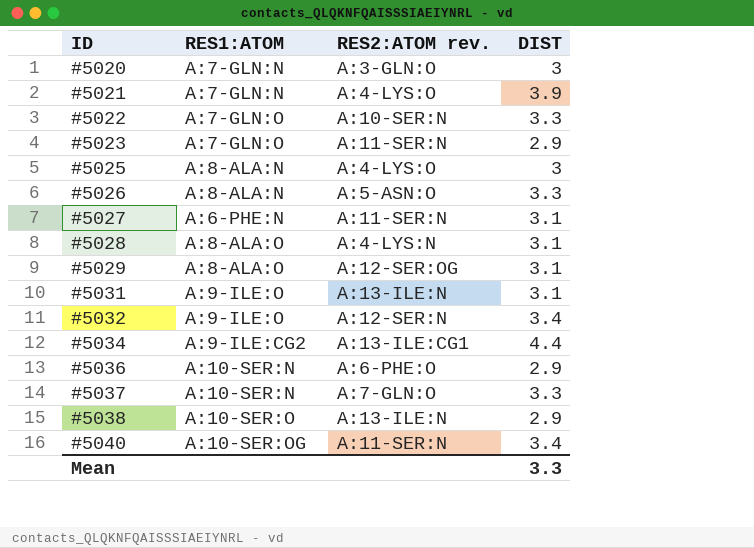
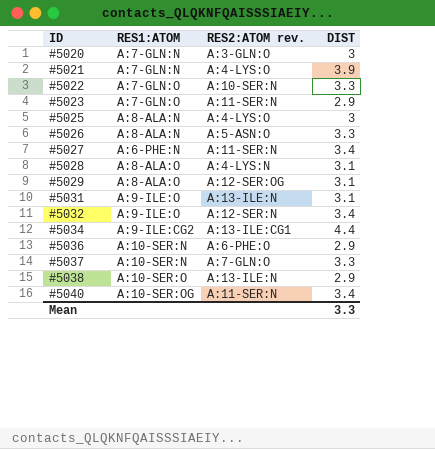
#5027 | DIST: 3.1 -> 3.4

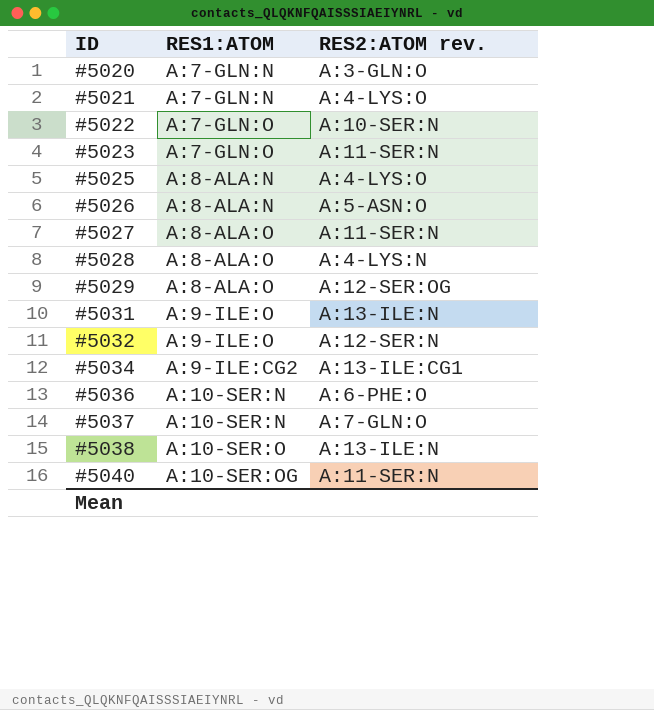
column DIST | position: 4 -> none
#5027 | RES1:ATOM: A:6-PHE:N -> A:8-ALA:O

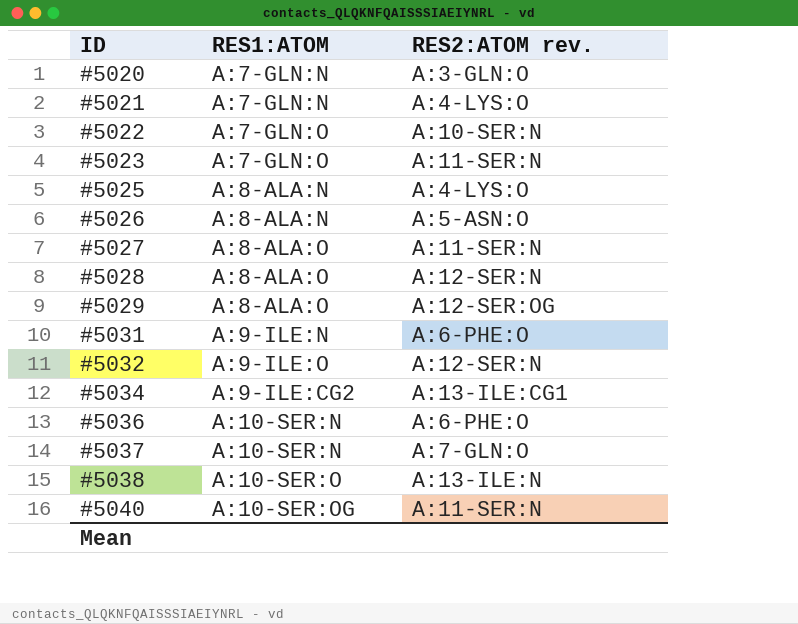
#5028 | RES2:ATOM rev.: A:4-LYS:N -> A:12-SER:N
#5031 | RES1:ATOM: A:9-ILE:O -> A:9-ILE:N
#5031 | RES2:ATOM rev.: A:13-ILE:N -> A:6-PHE:O

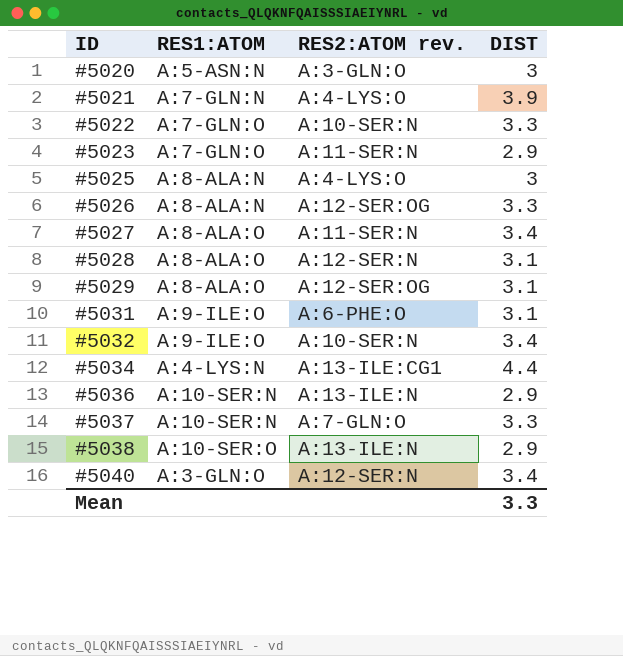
column DIST | position: none -> 4
#5020 | RES1:ATOM: A:7-GLN:N -> A:5-ASN:N
#5026 | RES2:ATOM rev.: A:5-ASN:O -> A:12-SER:OG
#5031 | RES1:ATOM: A:9-ILE:N -> A:9-ILE:O
#5032 | RES2:ATOM rev.: A:12-SER:N -> A:10-SER:N
#5034 | RES1:ATOM: A:9-ILE:CG2 -> A:4-LYS:N
#5036 | RES2:ATOM rev.: A:6-PHE:O -> A:13-ILE:N
#5040 | RES1:ATOM: A:10-SER:OG -> A:3-GLN:O
#5040 | RES2:ATOM rev.: A:11-SER:N -> A:12-SER:N

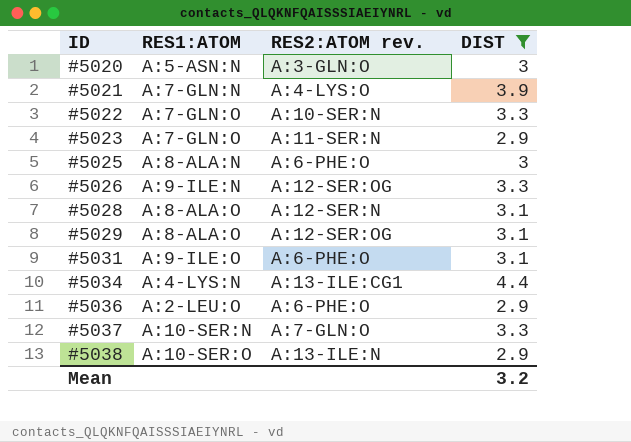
filter: none -> DIST != 3.4
#5025 | RES2:ATOM rev.: A:4-LYS:O -> A:6-PHE:O
#5026 | RES1:ATOM: A:8-ALA:N -> A:9-ILE:N
#5036 | RES1:ATOM: A:10-SER:N -> A:2-LEU:O
#5036 | RES2:ATOM rev.: A:13-ILE:N -> A:6-PHE:O
Mean | DIST: 3.3 -> 3.2

